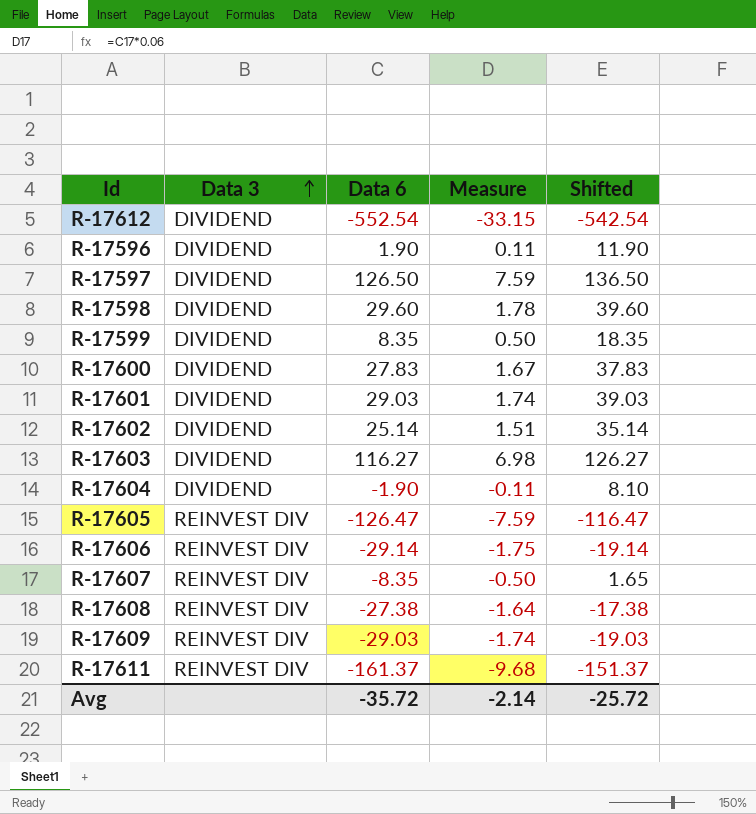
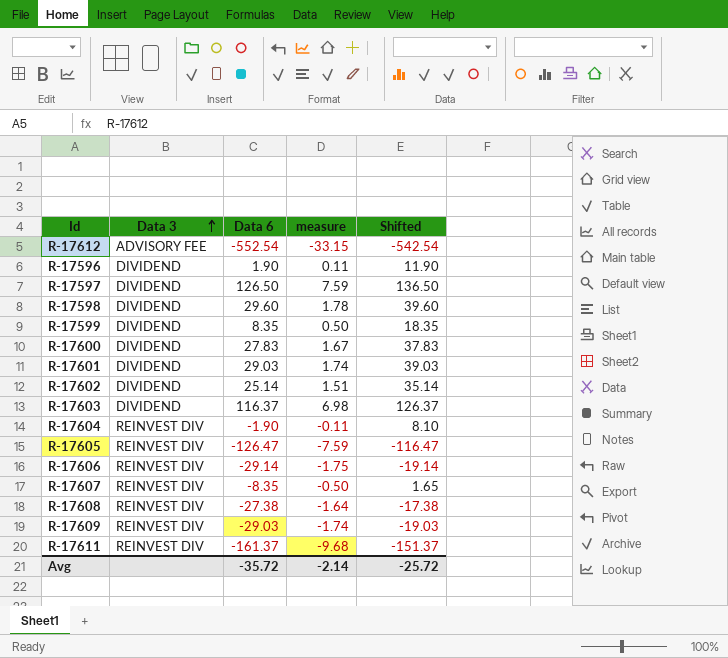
column name: Measure -> measure
R-17612 | Data 3: DIVIDEND -> ADVISORY FEE
R-17603 | Data 6: 116.27 -> 116.37
R-17603 | Shifted: 126.27 -> 126.37
R-17604 | Data 3: DIVIDEND -> REINVEST DIV

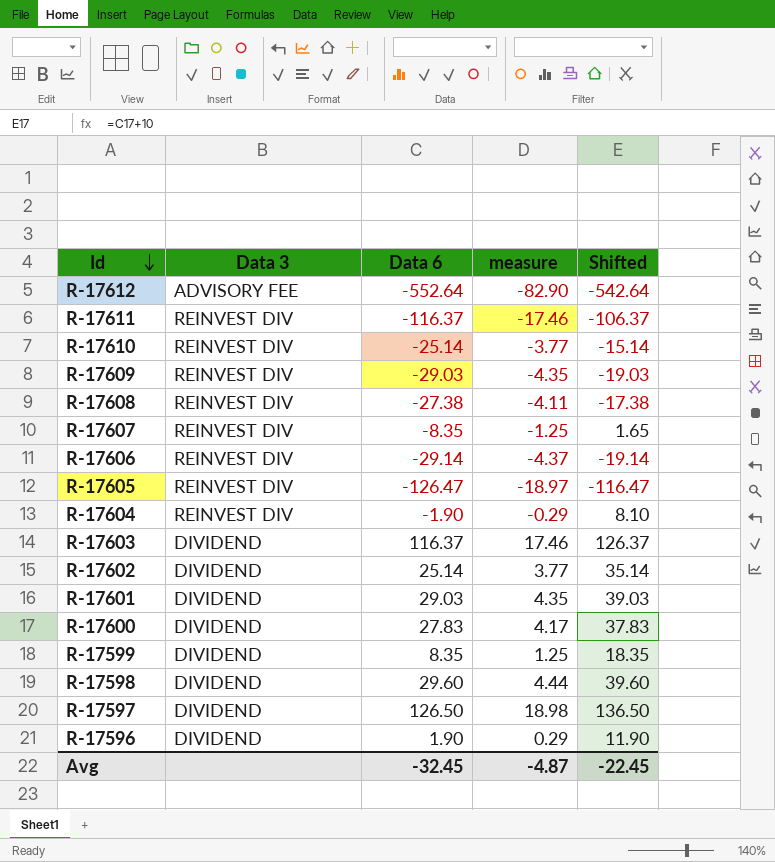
row order: Data 3 ascending -> Id descending
column measure | formula: [Data 6] * 0.06 -> [Data 6] * 0.15
R-17612 | Data 6: -552.54 -> -552.64
R-17612 | Shifted: -542.54 -> -542.64
R-17611 | Data 6: -161.37 -> -116.37
R-17611 | Shifted: -151.37 -> -106.37
row R-17610: none -> REINVEST DIV | -25.14 | -3.77 | -15.14
Avg | Data 6: -35.72 -> -32.45
Avg | measure: -2.14 -> -4.87
Avg | Shifted: -25.72 -> -22.45

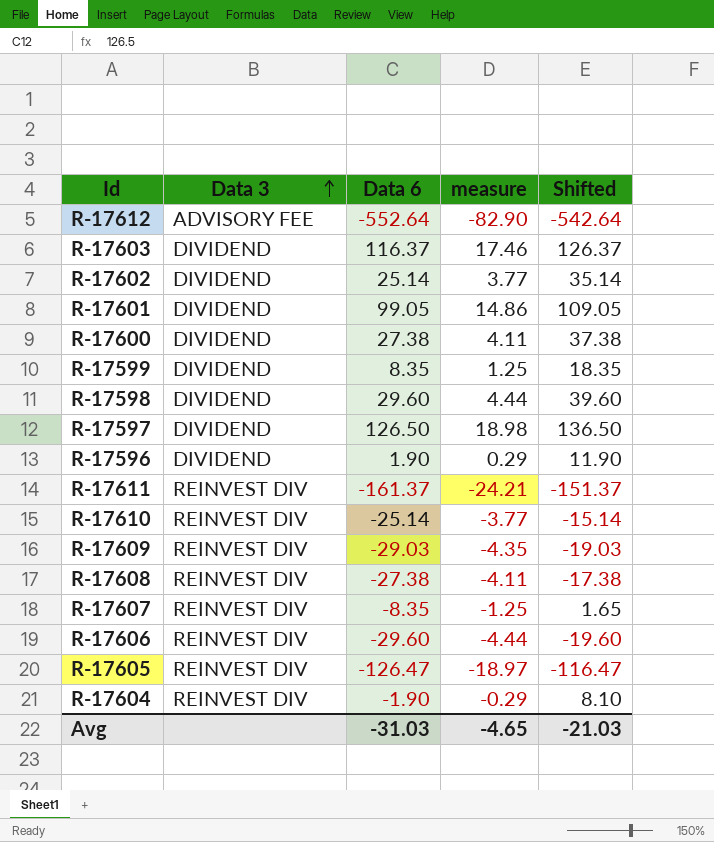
row order: Id descending -> Data 3 ascending
R-17601 | Data 6: 29.03 -> 99.05
R-17601 | measure: 4.35 -> 14.86
R-17601 | Shifted: 39.03 -> 109.05
R-17600 | Data 6: 27.83 -> 27.38
R-17600 | measure: 4.17 -> 4.11
R-17600 | Shifted: 37.83 -> 37.38
R-17611 | Data 6: -116.37 -> -161.37
R-17611 | measure: -17.46 -> -24.21
R-17611 | Shifted: -106.37 -> -151.37
R-17606 | Data 6: -29.14 -> -29.60
R-17606 | measure: -4.37 -> -4.44
R-17606 | Shifted: -19.14 -> -19.60
Avg | Data 6: -32.45 -> -31.03
Avg | measure: -4.87 -> -4.65
Avg | Shifted: -22.45 -> -21.03

